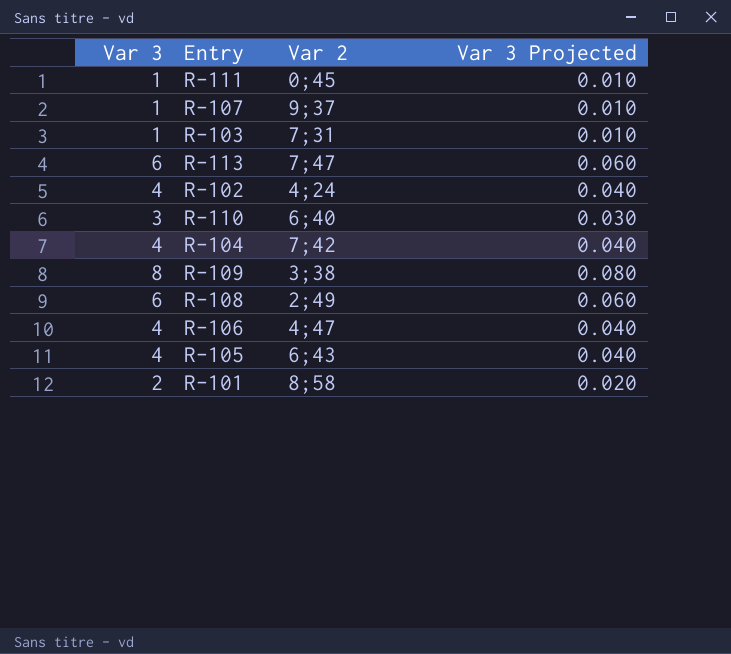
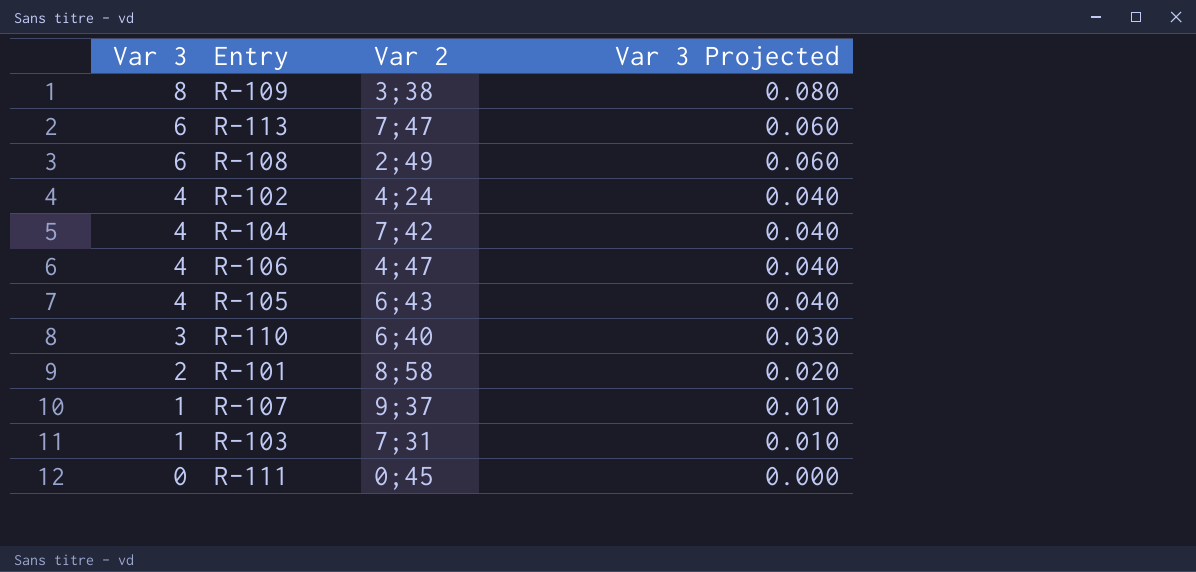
row order: none -> Var 3 descending
R-111 | Var 3: 1 -> 0
R-111 | Var 3 Projected: 0.010 -> 0.000

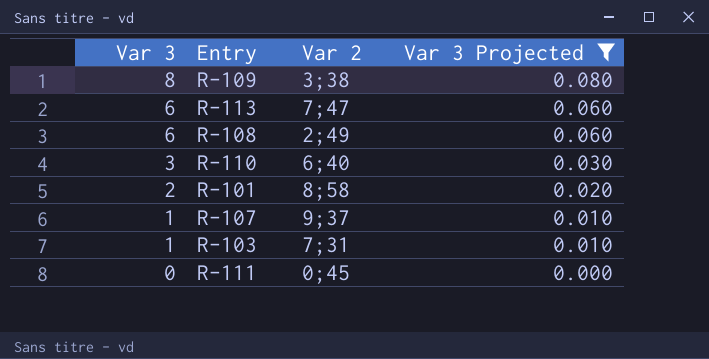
filter: none -> Var 3 Projected != 0.040

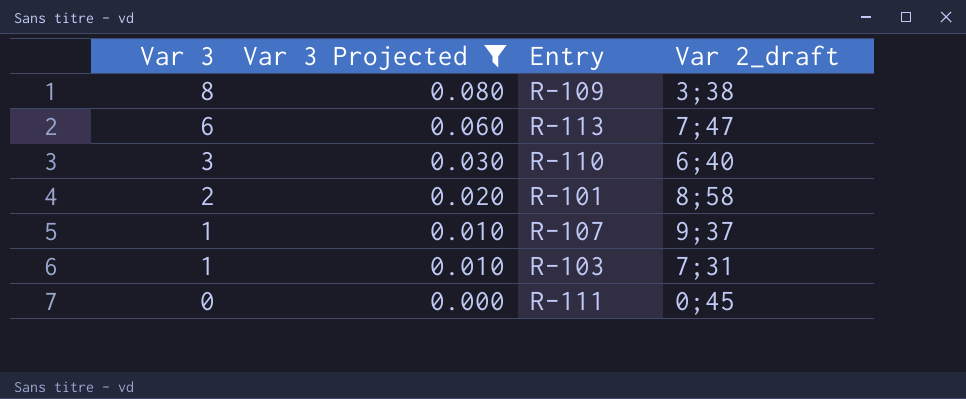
column Var 3 Projected | position: 4 -> 2
column name: Var 2 -> Var 2_draft
row R-108: 6 | 2;49 | 0.060 -> none

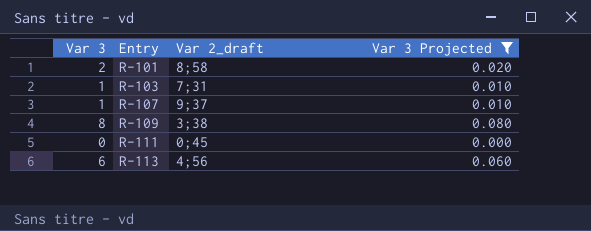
row order: Var 3 descending -> Entry ascending
column Var 3 Projected | position: 2 -> 4
row R-110: 3 | 0.030 | 6;40 -> none
R-113 | Var 2_draft: 7;47 -> 4;56

